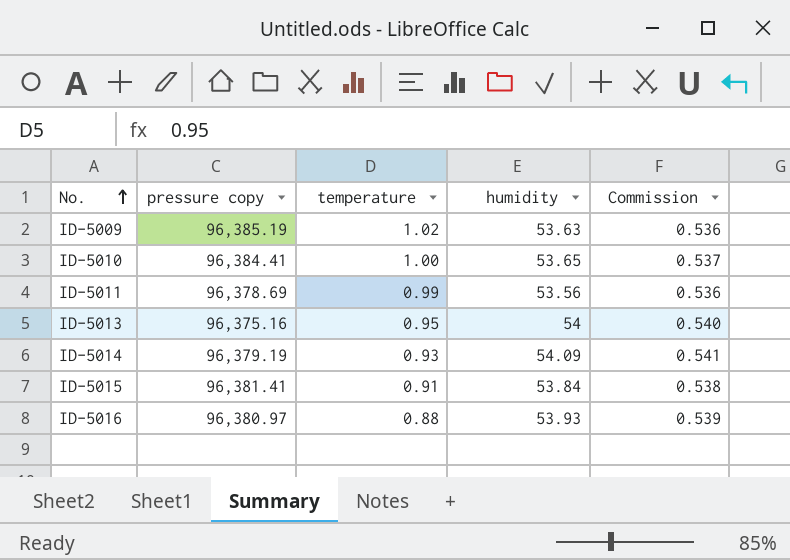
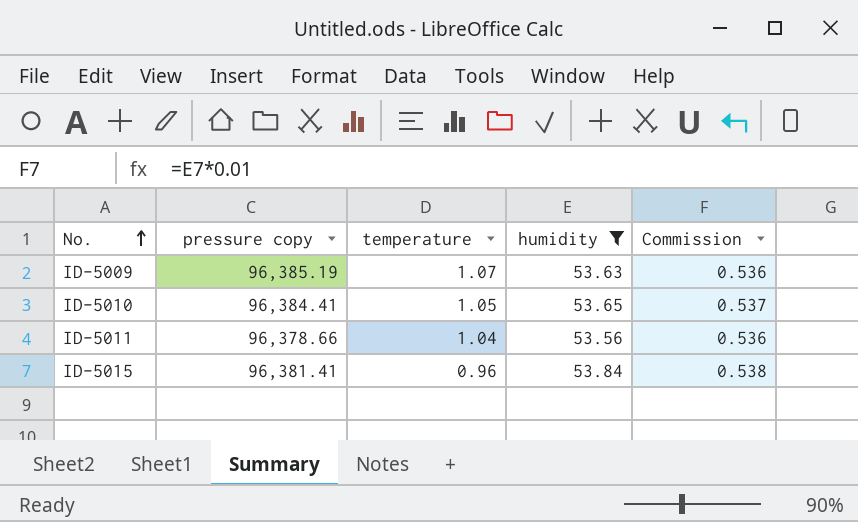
filter: none -> humidity <= 53.84
ID-5009 | temperature: 1.02 -> 1.07
ID-5010 | temperature: 1.00 -> 1.05
ID-5011 | pressure copy: 96,378.69 -> 96,378.66
ID-5011 | temperature: 0.99 -> 1.04
ID-5015 | temperature: 0.91 -> 0.96

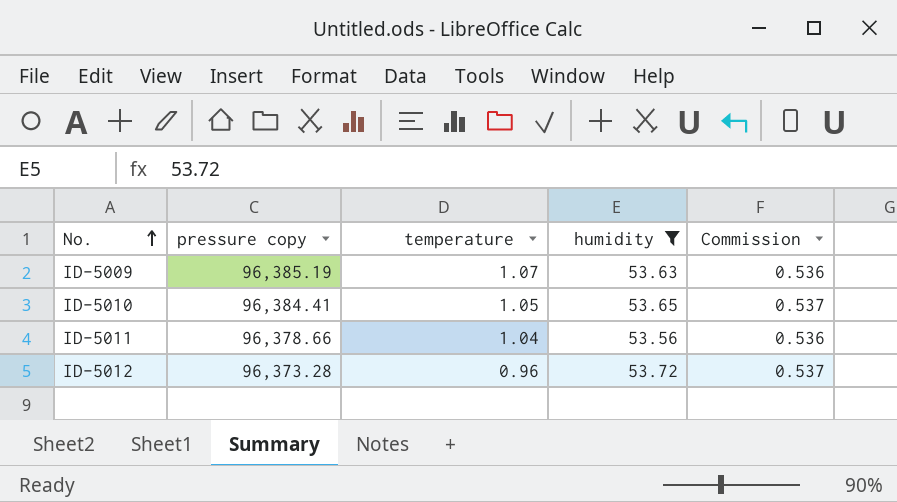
row ID-5015: 96,381.41 | 0.96 | 53.84 | 0.538 -> none
row ID-5012: none -> 96,373.28 | 0.96 | 53.72 | 0.537

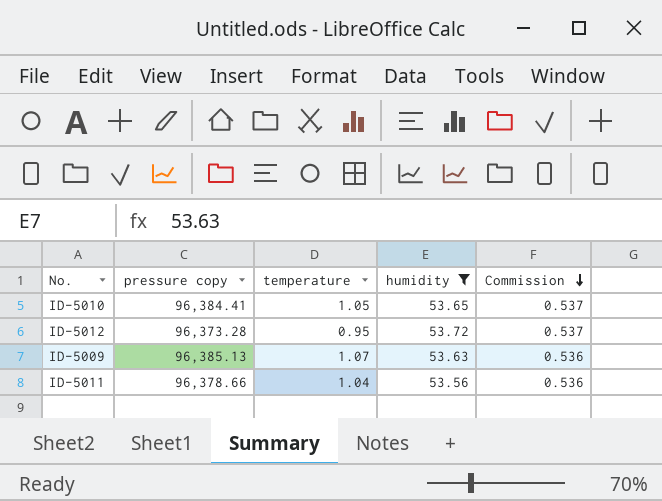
row order: No. ascending -> Commission descending
ID-5012 | temperature: 0.96 -> 0.95
ID-5009 | pressure copy: 96,385.19 -> 96,385.13

